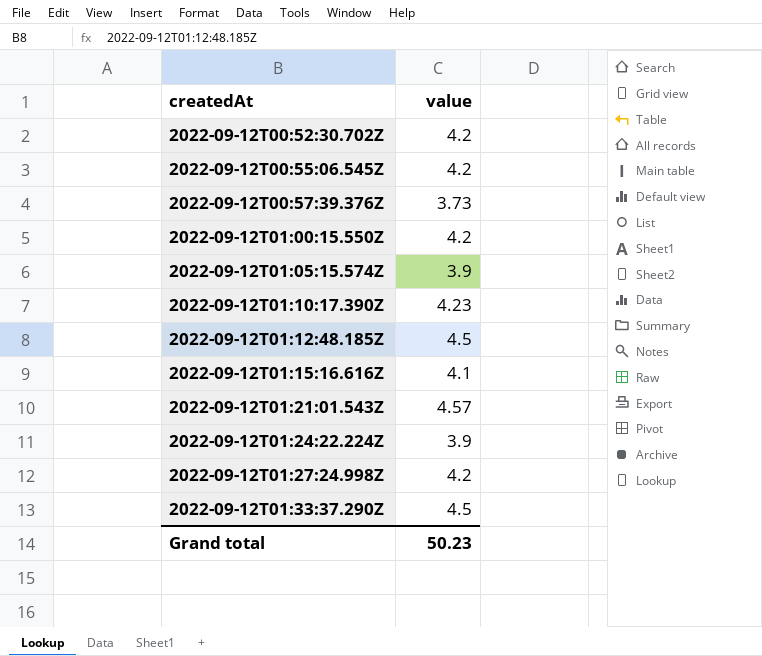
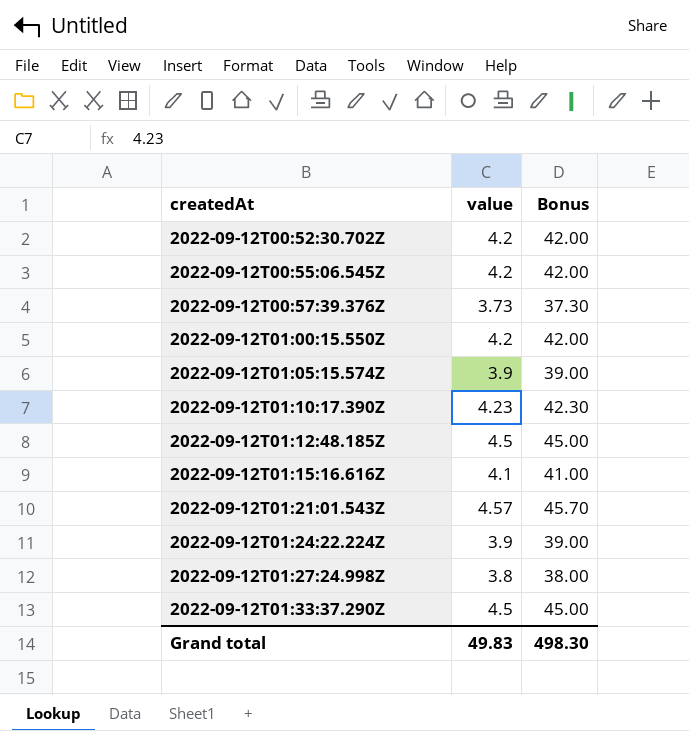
column Bonus | formula: none -> [value] * 10
2022-09-12T01:27:24.998Z | value: 4.2 -> 3.8
Grand total | value: 50.23 -> 49.83

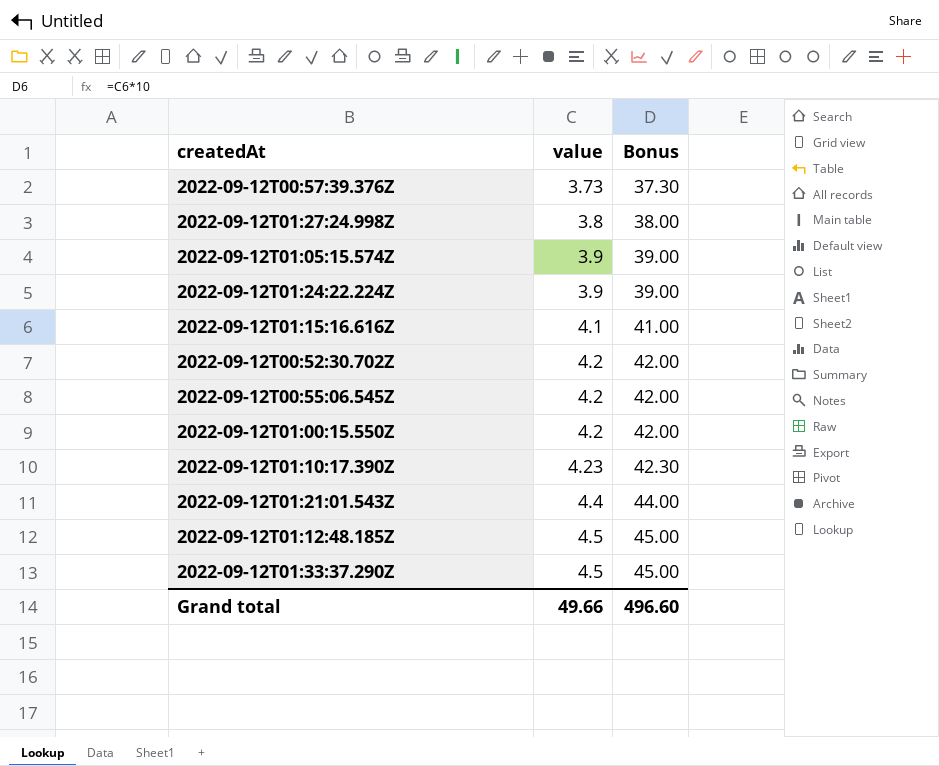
row order: createdAt ascending -> value ascending
2022-09-12T01:21:01.543Z | value: 4.57 -> 4.4
2022-09-12T01:21:01.543Z | Bonus: 45.70 -> 44.00
Grand total | value: 49.83 -> 49.66
Grand total | Bonus: 498.30 -> 496.60

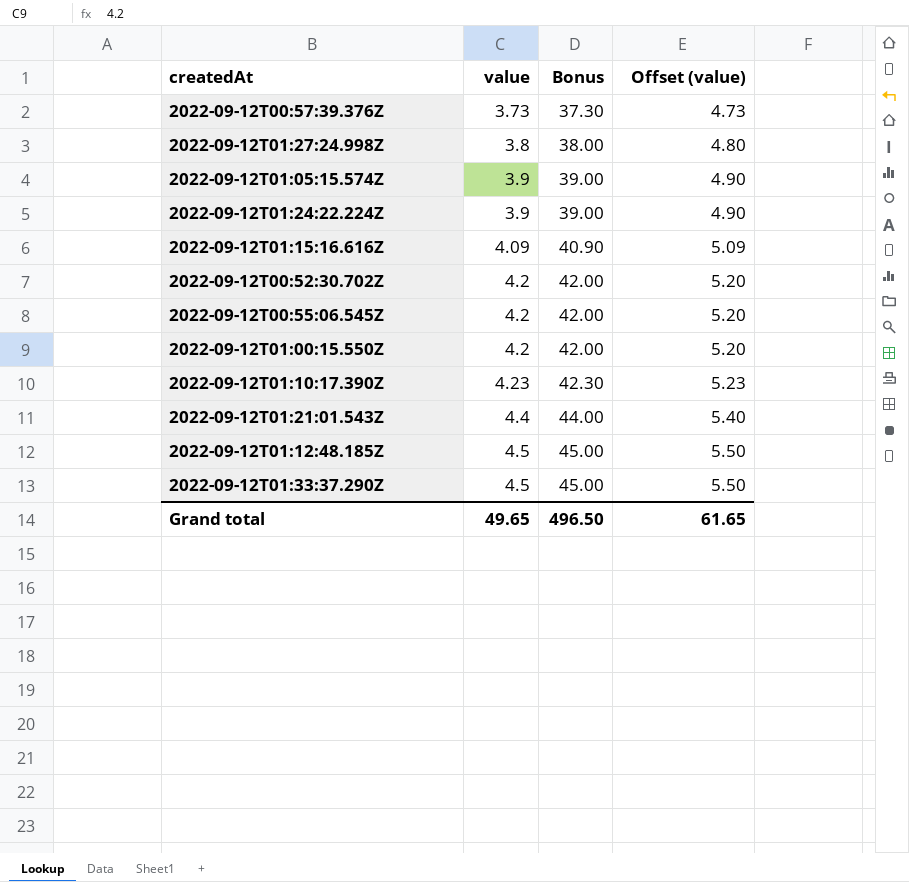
column Offset (value) | formula: none -> [value] + 1
2022-09-12T01:15:16.616Z | value: 4.1 -> 4.09
2022-09-12T01:15:16.616Z | Bonus: 41.00 -> 40.90
Grand total | value: 49.66 -> 49.65
Grand total | Bonus: 496.60 -> 496.50

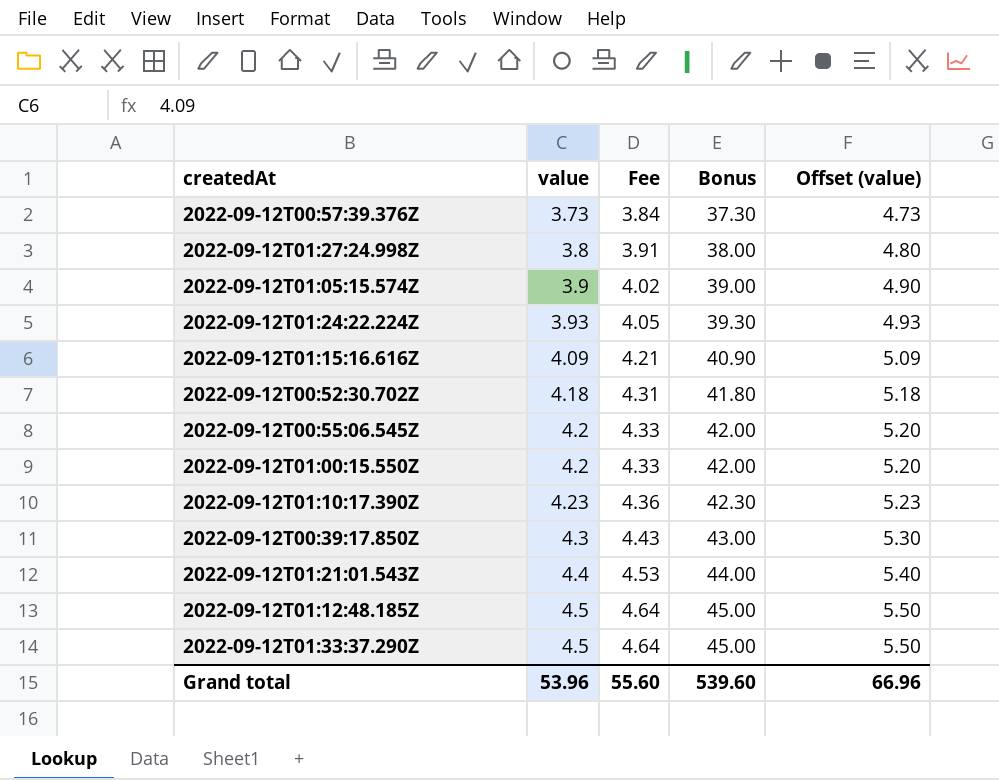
column Fee | formula: none -> [value] * 1.03
2022-09-12T01:24:22.224Z | value: 3.9 -> 3.93
2022-09-12T01:24:22.224Z | Bonus: 39.00 -> 39.30
2022-09-12T01:24:22.224Z | Offset (value): 4.90 -> 4.93
2022-09-12T00:52:30.702Z | value: 4.2 -> 4.18
2022-09-12T00:52:30.702Z | Bonus: 42.00 -> 41.80
2022-09-12T00:52:30.702Z | Offset (value): 5.20 -> 5.18
row 2022-09-12T00:39:17.850Z: none -> 4.3 | 4.43 | 43.00 | 5.30
Grand total | value: 49.65 -> 53.96
Grand total | Bonus: 496.50 -> 539.60
Grand total | Offset (value): 61.65 -> 66.96

